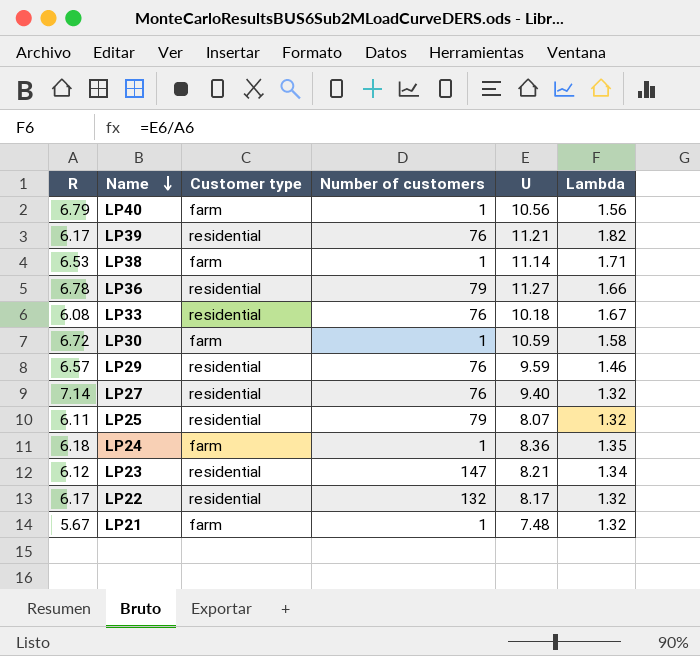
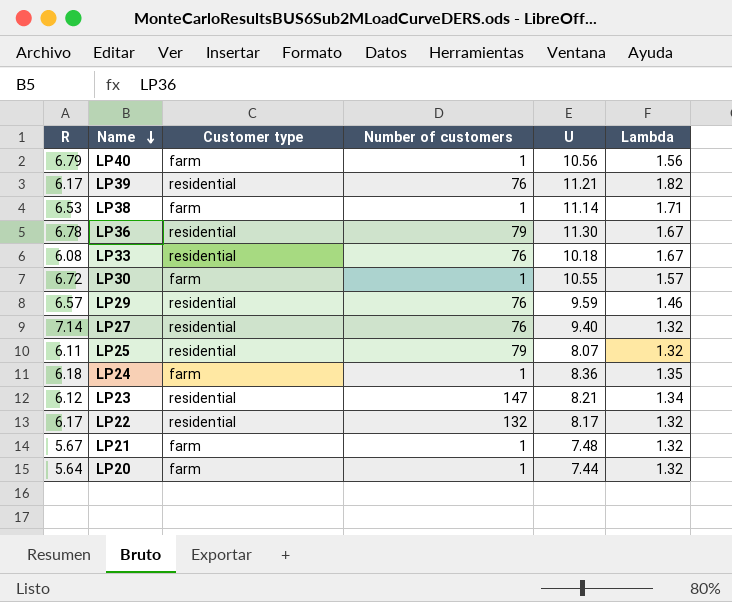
LP36 | U: 11.27 -> 11.30
LP36 | Lambda: 1.66 -> 1.67
LP30 | U: 10.59 -> 10.55
LP30 | Lambda: 1.58 -> 1.57
row LP20: none -> 5.64 | farm | 1 | 7.44 | 1.32

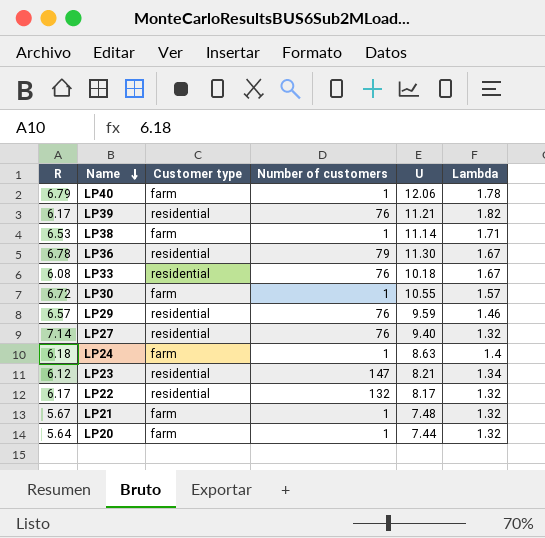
row LP25: 6.11 | residential | 79 | 8.07 | 1.32 -> none
LP40 | U: 10.56 -> 12.06
LP40 | Lambda: 1.56 -> 1.78
LP24 | U: 8.36 -> 8.63
LP24 | Lambda: 1.35 -> 1.4

